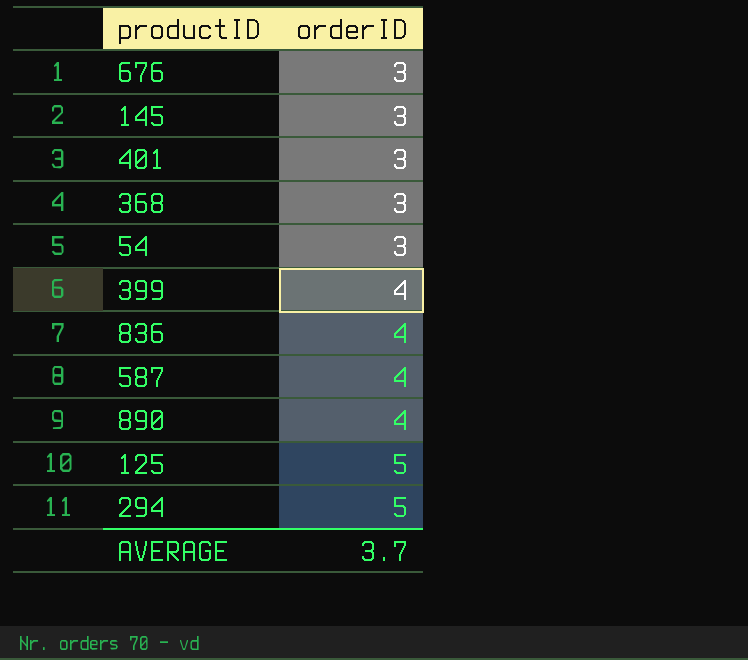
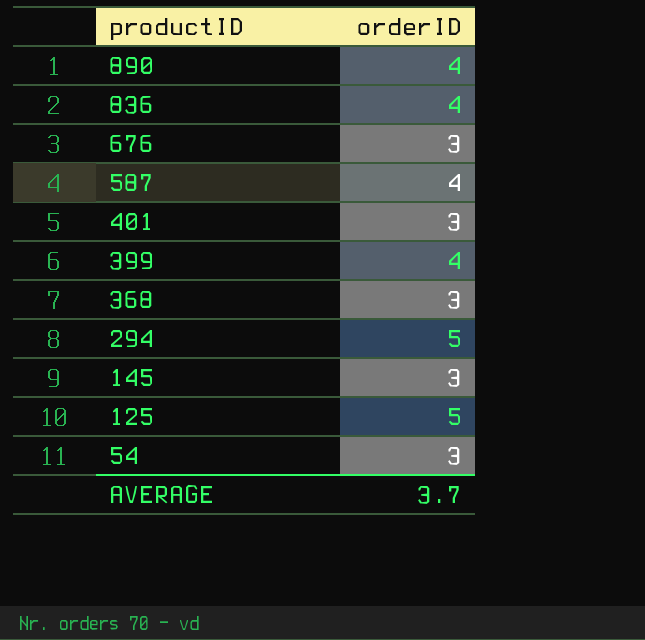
row order: orderID ascending -> productID descending

